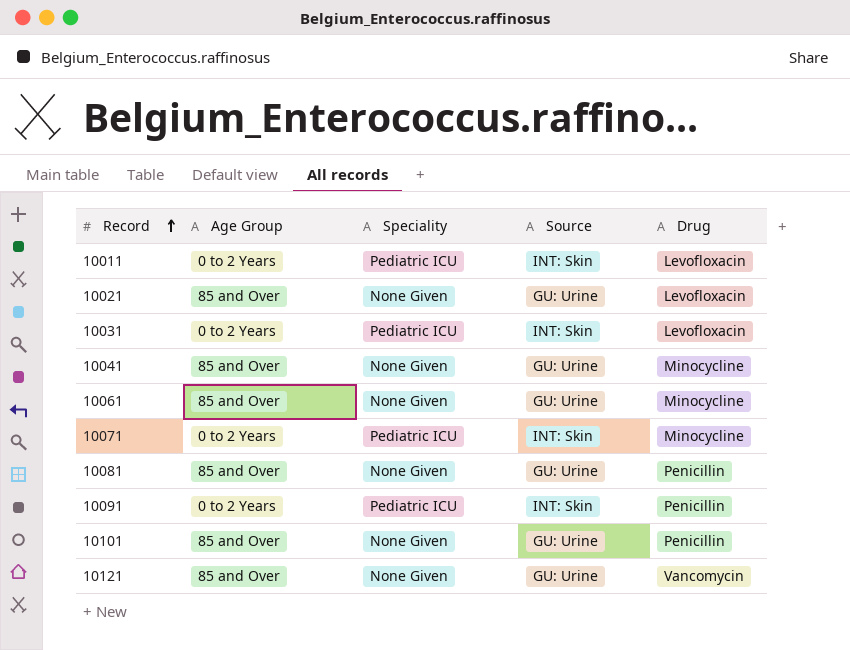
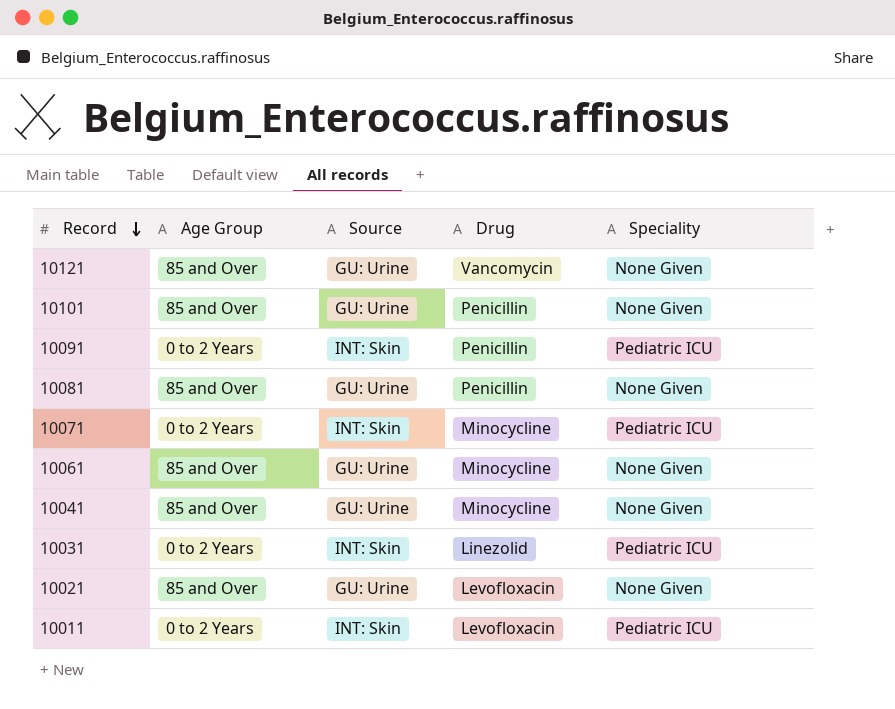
row order: Record ascending -> Record descending
column Speciality | position: 3 -> 5
10031 | Drug: Levofloxacin -> Linezolid

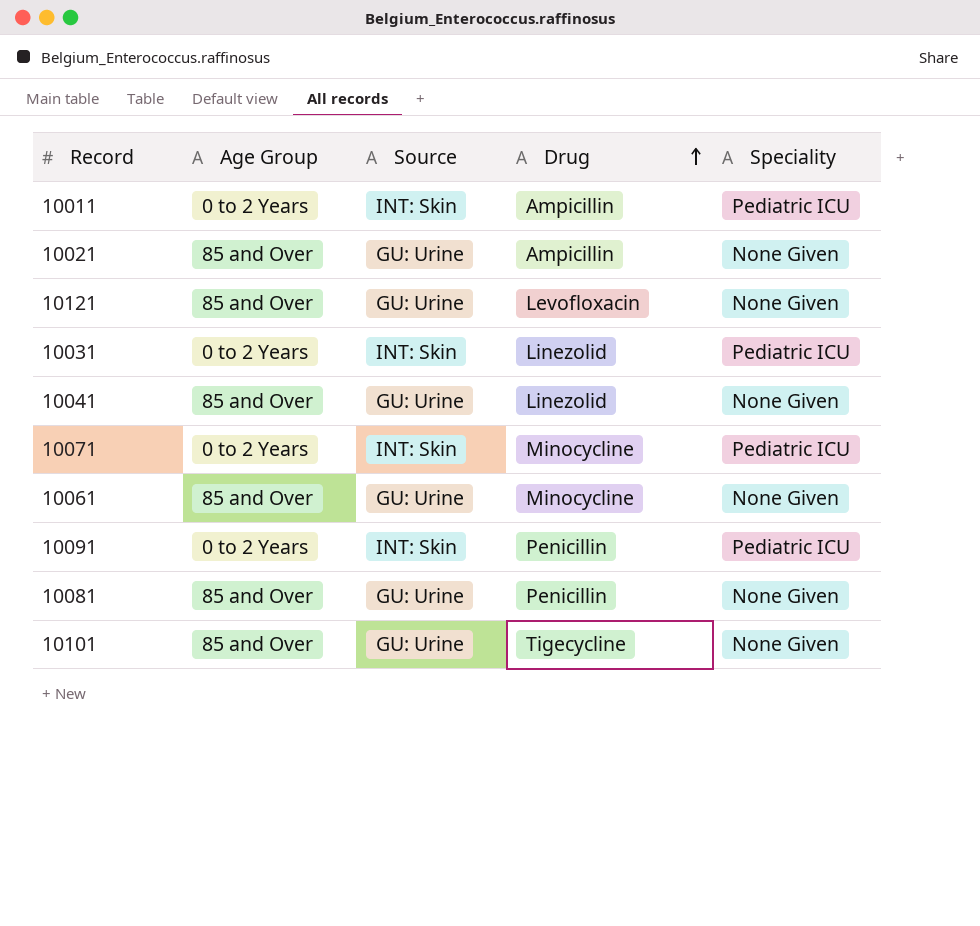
row order: Record descending -> Drug ascending
10011 | Drug: Levofloxacin -> Ampicillin
10021 | Drug: Levofloxacin -> Ampicillin
10121 | Drug: Vancomycin -> Levofloxacin
10041 | Drug: Minocycline -> Linezolid
10101 | Drug: Penicillin -> Tigecycline

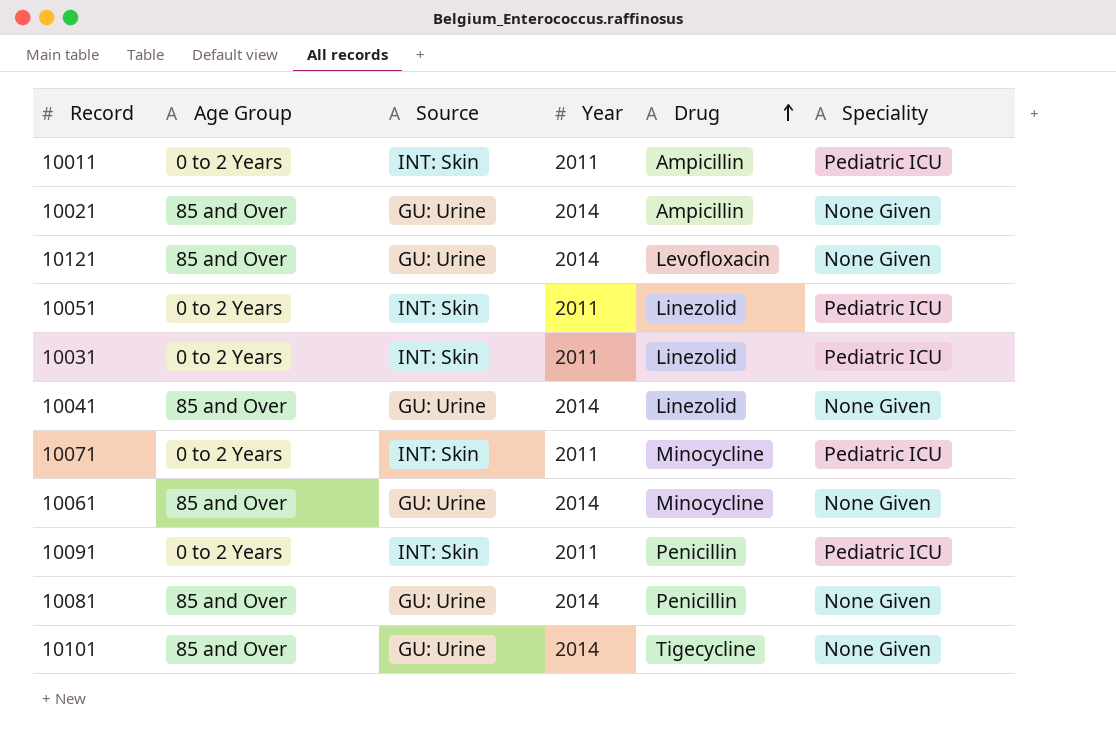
column Year | position: none -> 4
row 10051: none -> 0 to 2 Years | INT: Skin | 2011 | Linezolid | Pediatric ICU

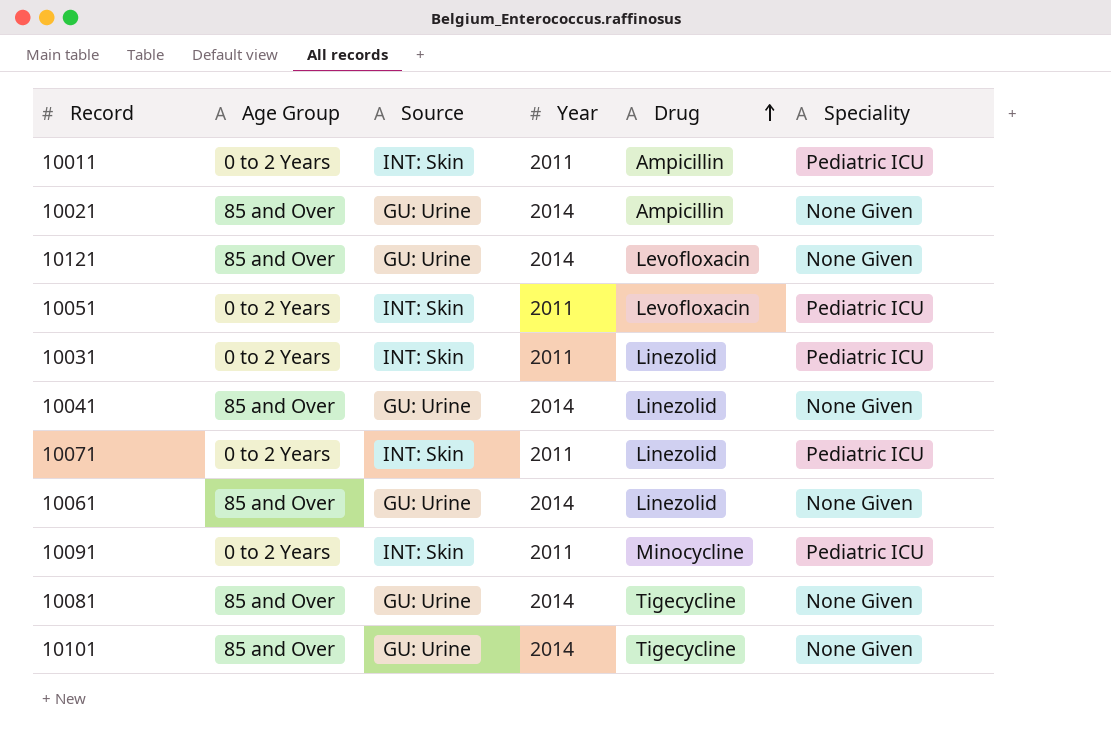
10051 | Drug: Linezolid -> Levofloxacin
10071 | Drug: Minocycline -> Linezolid
10061 | Drug: Minocycline -> Linezolid
10091 | Drug: Penicillin -> Minocycline
10081 | Drug: Penicillin -> Tigecycline

